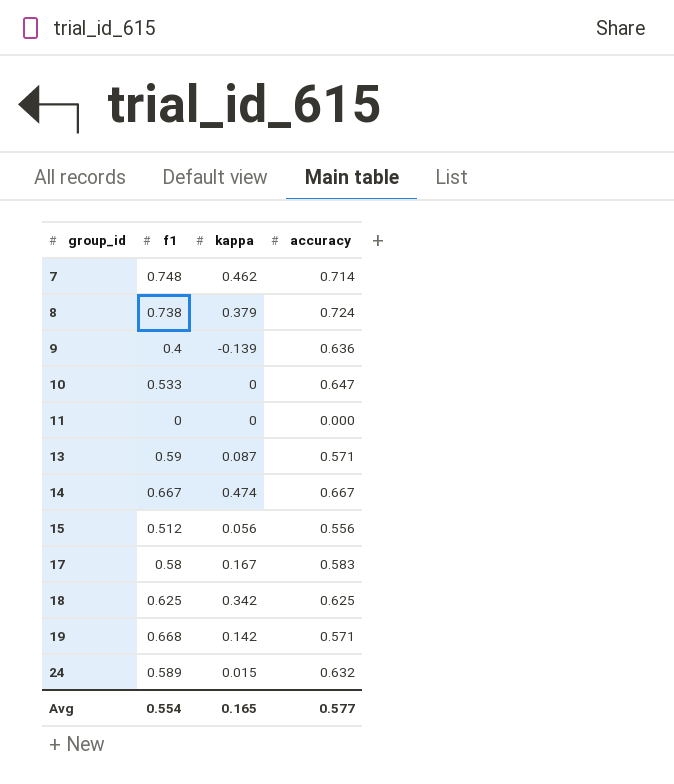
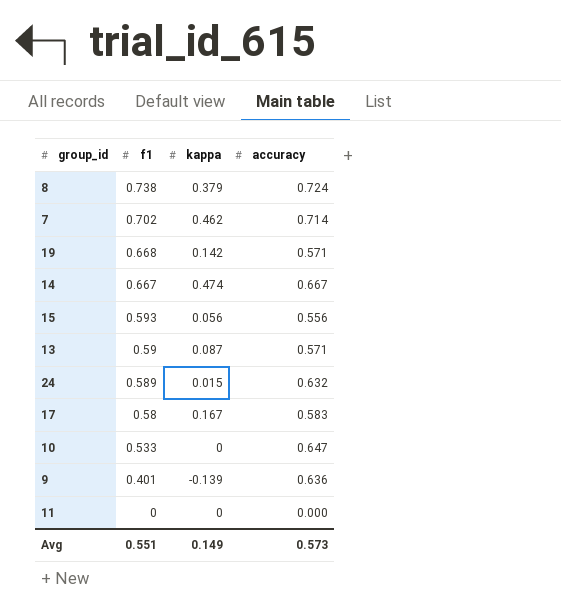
row order: group_id ascending -> f1 descending
row 18: 0.625 | 0.342 | 0.625 -> none
7 | f1: 0.748 -> 0.702
15 | f1: 0.512 -> 0.593
9 | f1: 0.4 -> 0.401
Avg | f1: 0.554 -> 0.551
Avg | kappa: 0.165 -> 0.149
Avg | accuracy: 0.577 -> 0.573

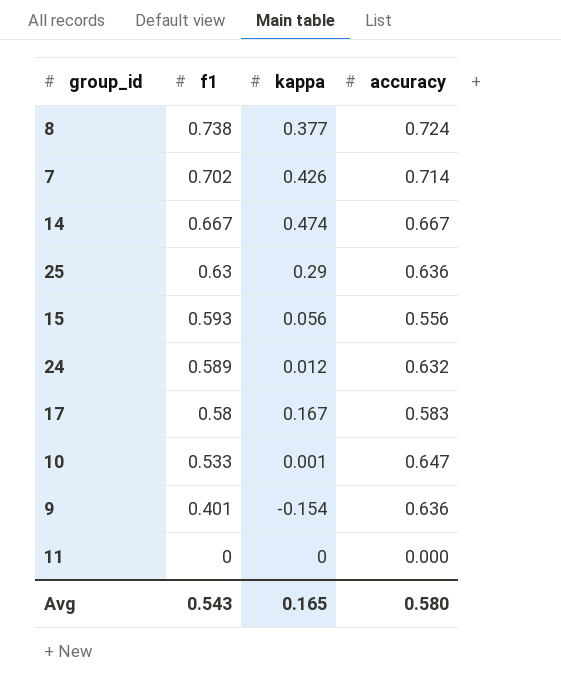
row 19: 0.668 | 0.142 | 0.571 -> none
row 13: 0.59 | 0.087 | 0.571 -> none
8 | kappa: 0.379 -> 0.377
7 | kappa: 0.462 -> 0.426
row 25: none -> 0.63 | 0.29 | 0.636
24 | kappa: 0.015 -> 0.012
10 | kappa: 0 -> 0.001
9 | kappa: -0.139 -> -0.154
Avg | f1: 0.551 -> 0.543
Avg | kappa: 0.149 -> 0.165
Avg | accuracy: 0.573 -> 0.580

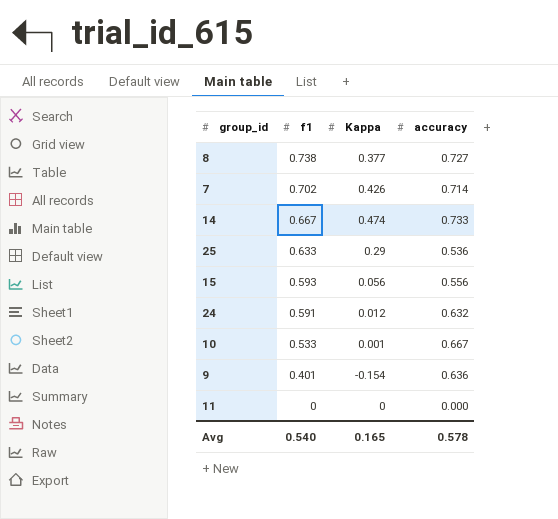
column name: kappa -> Kappa
row 17: 0.58 | 0.167 | 0.583 -> none
8 | accuracy: 0.724 -> 0.727
14 | accuracy: 0.667 -> 0.733
25 | f1: 0.63 -> 0.633
25 | accuracy: 0.636 -> 0.536
24 | f1: 0.589 -> 0.591
10 | accuracy: 0.647 -> 0.667
Avg | f1: 0.543 -> 0.540
Avg | accuracy: 0.580 -> 0.578

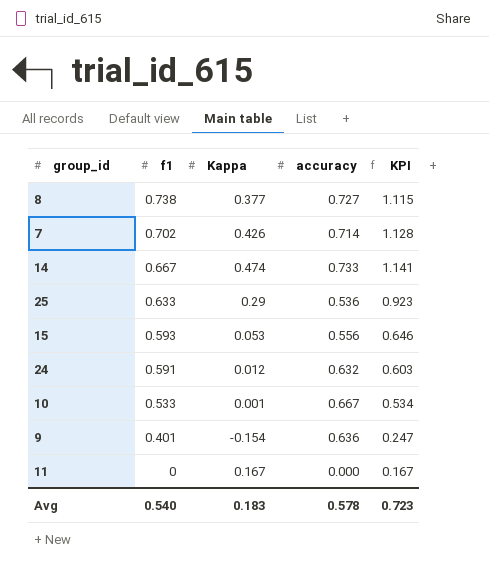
column KPI | formula: none -> [f1] + [Kappa]
15 | Kappa: 0.056 -> 0.053
11 | Kappa: 0 -> 0.167
Avg | Kappa: 0.165 -> 0.183

